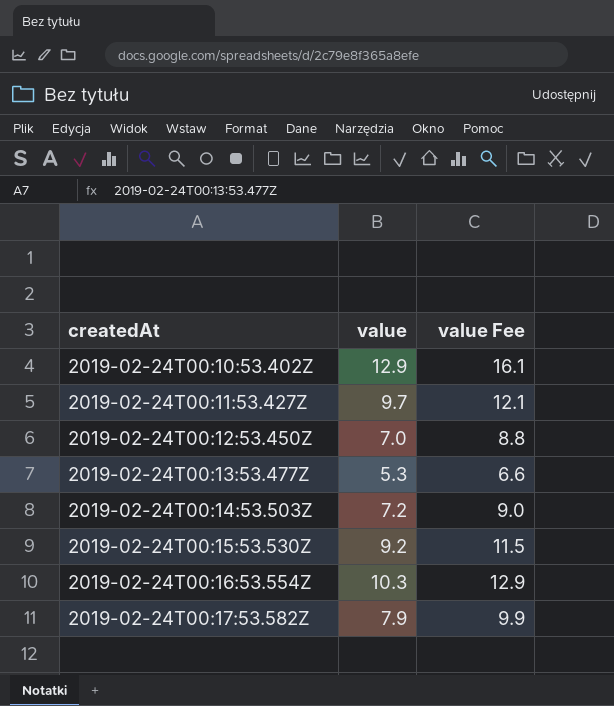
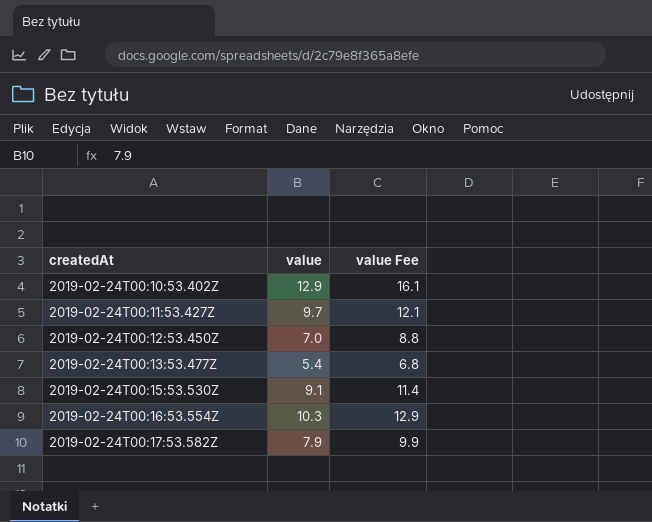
row 2019-02-24T00:14:53.503Z: 7.2 | 9.0 -> none
2019-02-24T00:13:53.477Z | value: 5.3 -> 5.4
2019-02-24T00:13:53.477Z | value Fee: 6.6 -> 6.8
2019-02-24T00:15:53.530Z | value: 9.2 -> 9.1
2019-02-24T00:15:53.530Z | value Fee: 11.5 -> 11.4

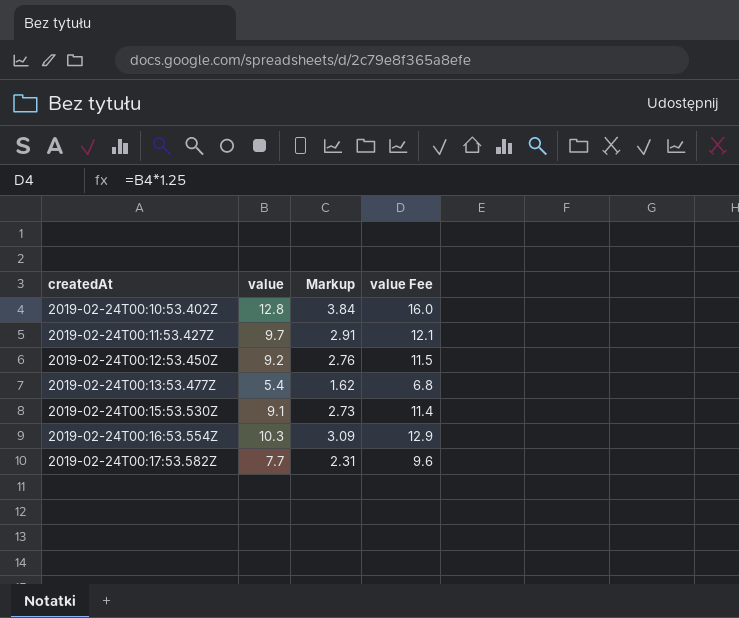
column Markup | formula: none -> [value] * 0.3
2019-02-24T00:10:53.402Z | value: 12.9 -> 12.8
2019-02-24T00:10:53.402Z | value Fee: 16.1 -> 16.0
2019-02-24T00:12:53.450Z | value: 7.0 -> 9.2
2019-02-24T00:12:53.450Z | value Fee: 8.8 -> 11.5
2019-02-24T00:17:53.582Z | value: 7.9 -> 7.7
2019-02-24T00:17:53.582Z | value Fee: 9.9 -> 9.6

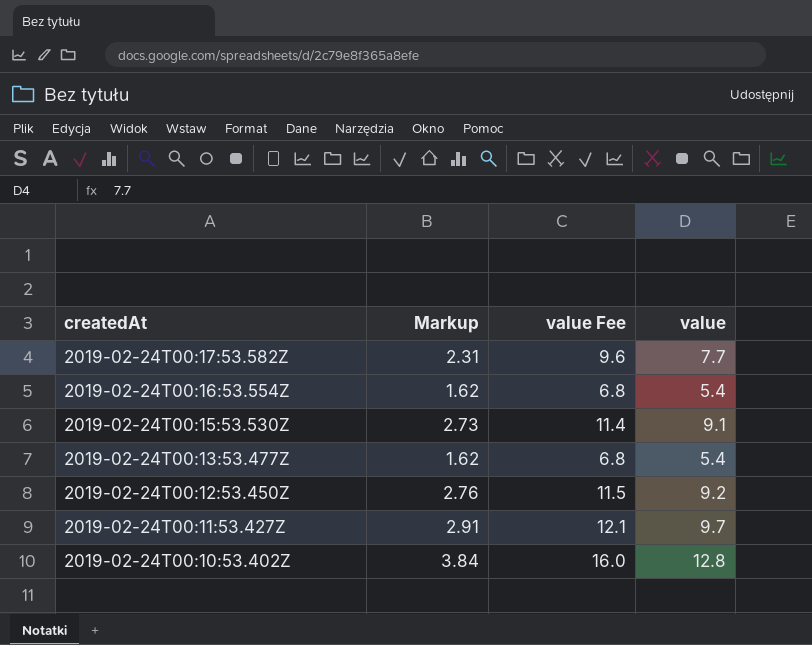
row order: createdAt ascending -> createdAt descending
column value | position: 2 -> 4
2019-02-24T00:16:53.554Z | Markup: 3.09 -> 1.62
2019-02-24T00:16:53.554Z | value Fee: 12.9 -> 6.8
2019-02-24T00:16:53.554Z | value: 10.3 -> 5.4

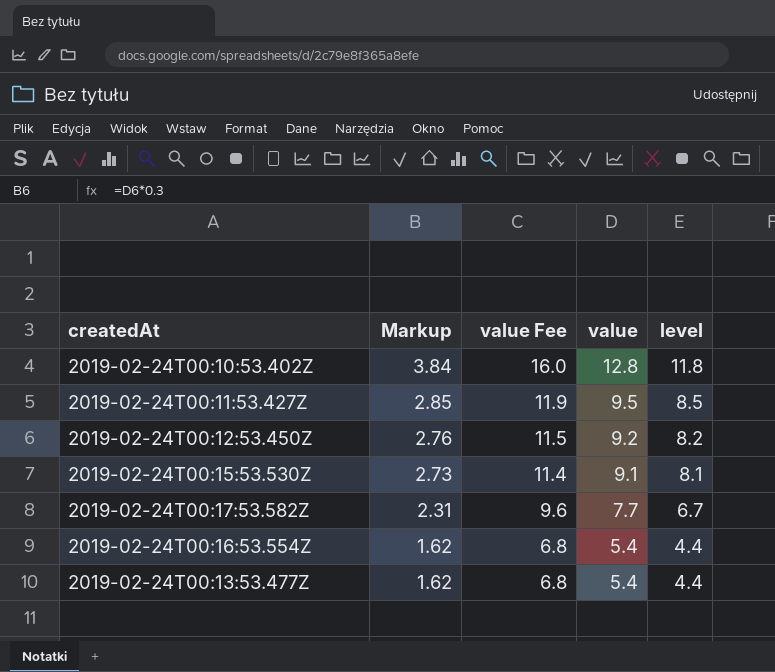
row order: createdAt descending -> Markup descending
column level | formula: none -> [value] - 1
2019-02-24T00:11:53.427Z | Markup: 2.91 -> 2.85
2019-02-24T00:11:53.427Z | value Fee: 12.1 -> 11.9
2019-02-24T00:11:53.427Z | value: 9.7 -> 9.5

